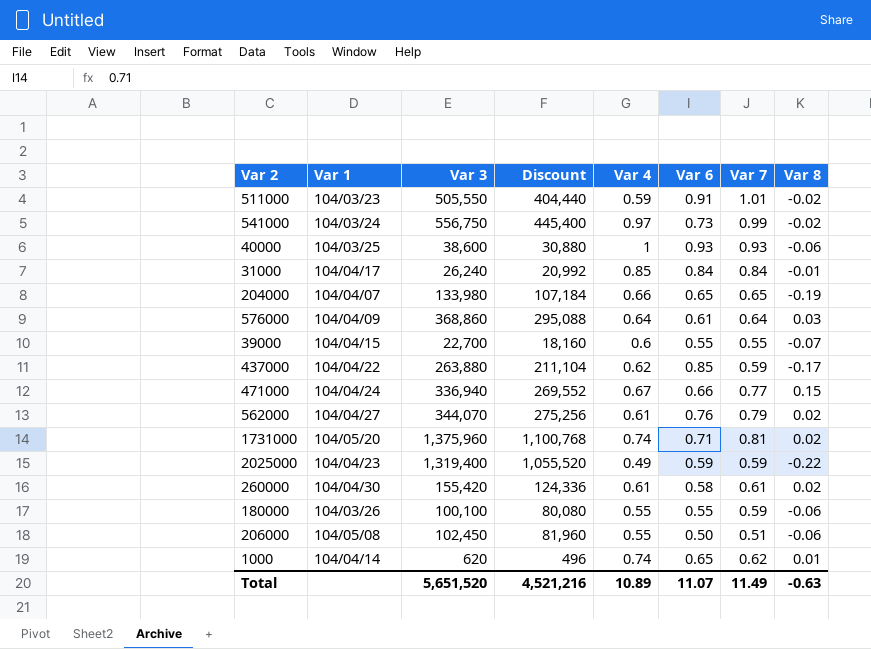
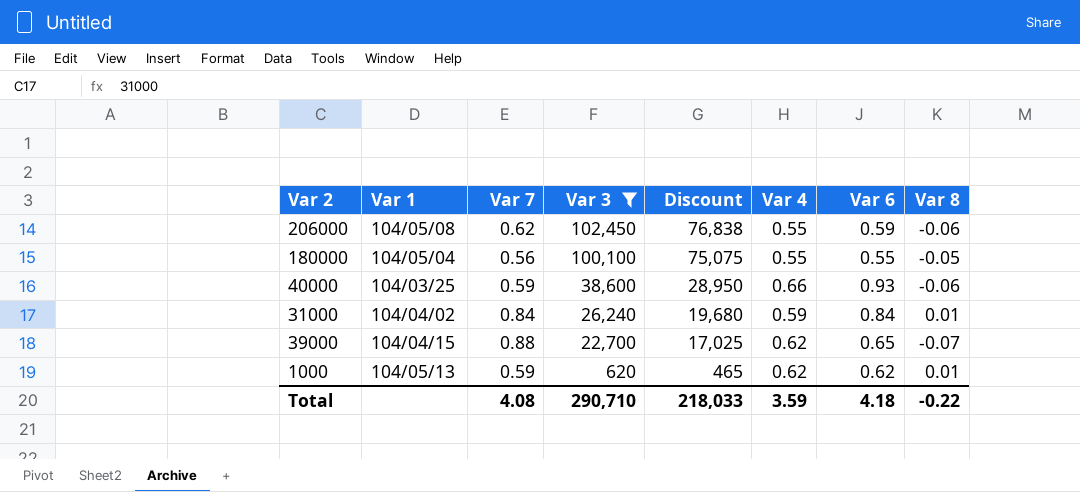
filter: none -> Var 3 <= 102,450
row order: none -> Var 3 descending
column Var 7 | position: 7 -> 3
column Discount | formula: [Var 3] * 0.8 -> [Var 3] * 0.75
206000 | Var 7: 0.51 -> 0.62
206000 | Var 6: 0.50 -> 0.59
180000 | Var 1: 104/03/26 -> 104/05/04
180000 | Var 7: 0.59 -> 0.56
180000 | Var 8: -0.06 -> -0.05
40000 | Var 7: 0.93 -> 0.59
40000 | Var 4: 1 -> 0.66
31000 | Var 1: 104/04/17 -> 104/04/02
31000 | Var 4: 0.85 -> 0.59
31000 | Var 8: -0.01 -> 0.01
39000 | Var 7: 0.55 -> 0.88
39000 | Var 4: 0.6 -> 0.62
39000 | Var 6: 0.55 -> 0.65
1000 | Var 1: 104/04/14 -> 104/05/13
1000 | Var 7: 0.62 -> 0.59
1000 | Var 4: 0.74 -> 0.62
1000 | Var 6: 0.65 -> 0.62
Total | Var 7: 11.49 -> 4.08
Total | Var 3: 5,651,520 -> 290,710
Total | Discount: 4,521,216 -> 218,033
Total | Var 4: 10.89 -> 3.59
Total | Var 6: 11.07 -> 4.18
Total | Var 8: -0.63 -> -0.22

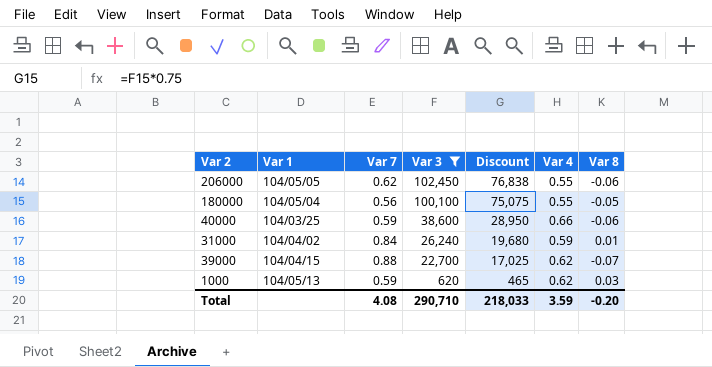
column Var 6 | position: 7 -> none
206000 | Var 1: 104/05/08 -> 104/05/05
1000 | Var 8: 0.01 -> 0.03
Total | Var 8: -0.22 -> -0.20

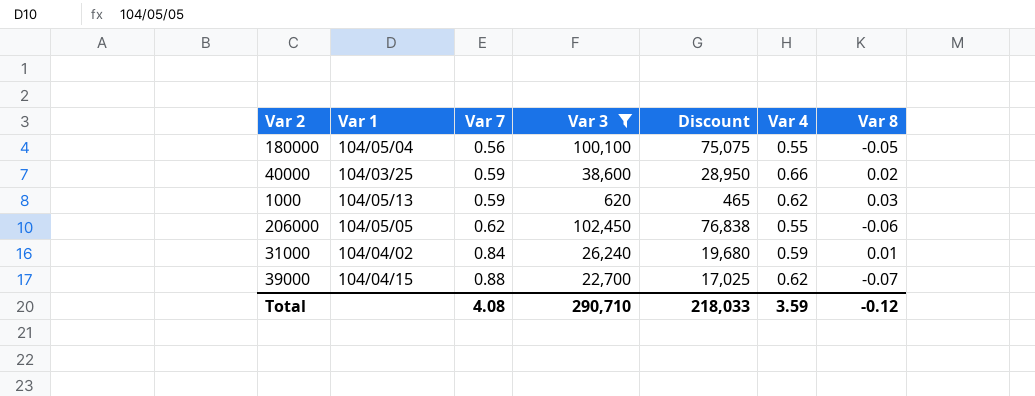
row order: Var 3 descending -> Var 7 ascending
40000 | Var 8: -0.06 -> 0.02
Total | Var 8: -0.20 -> -0.12

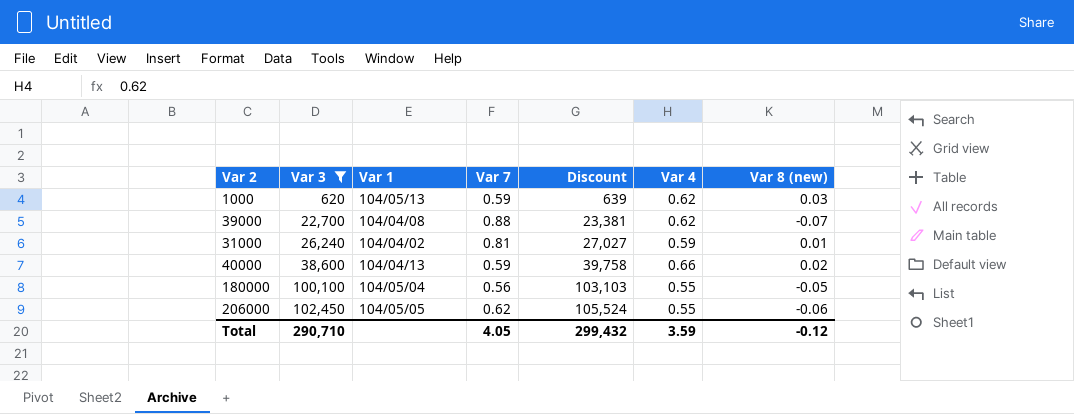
row order: Var 7 ascending -> Var 3 ascending
column Var 3 | position: 4 -> 2
column Discount | formula: [Var 3] * 0.75 -> [Var 3] * 1.03
column name: Var 8 -> Var 8 (new)
39000 | Var 1: 104/04/15 -> 104/04/08
31000 | Var 7: 0.84 -> 0.81
40000 | Var 1: 104/03/25 -> 104/04/13
Total | Var 7: 4.08 -> 4.05
Total | Discount: 218,033 -> 299,432

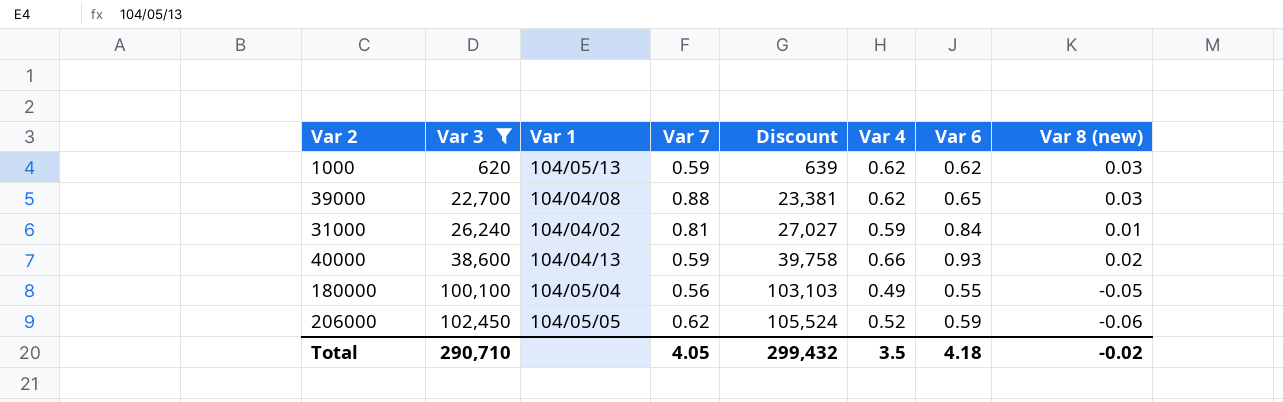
column Var 6 | position: none -> 7
39000 | Var 8 (new): -0.07 -> 0.03
180000 | Var 4: 0.55 -> 0.49
206000 | Var 4: 0.55 -> 0.52
Total | Var 4: 3.59 -> 3.5
Total | Var 8 (new): -0.12 -> -0.02

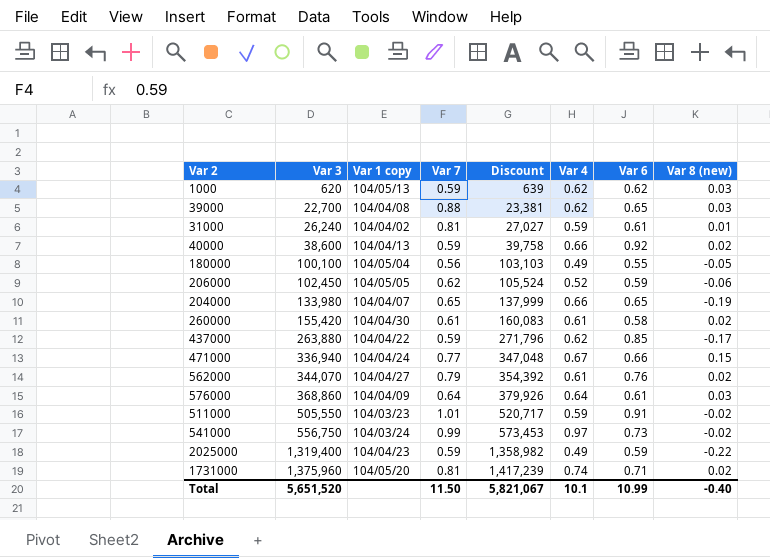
filter: Var 3 <= 102,450 -> none
column name: Var 1 -> Var 1 copy
31000 | Var 6: 0.84 -> 0.61
40000 | Var 6: 0.93 -> 0.92
Total | Var 3: 290,710 -> 5,651,520
Total | Var 7: 4.05 -> 11.50
Total | Discount: 299,432 -> 5,821,067
Total | Var 4: 3.5 -> 10.1
Total | Var 6: 4.18 -> 10.99
Total | Var 8 (new): -0.02 -> -0.40

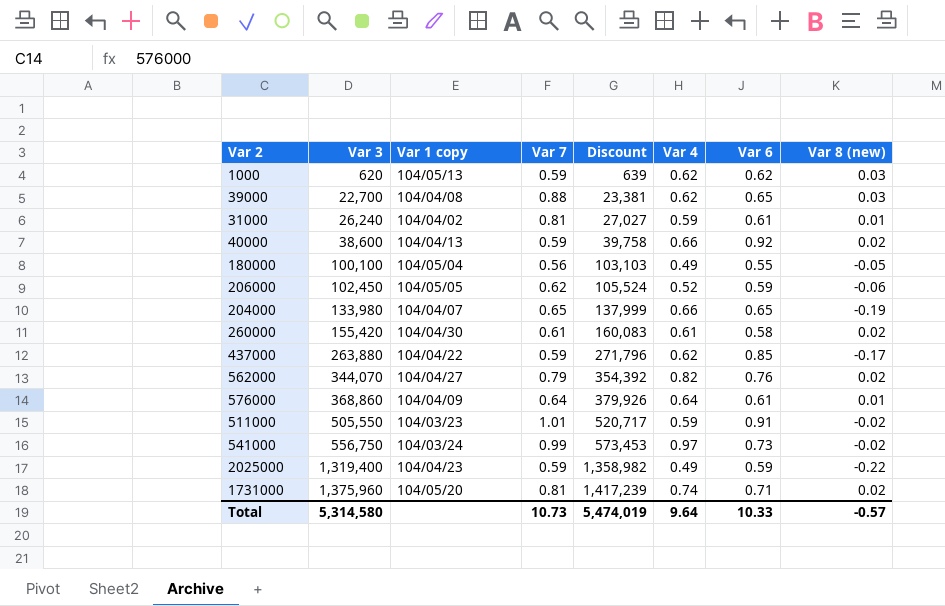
row 471000: 336,940 | 104/04/24 | 0.77 | 347,048 | 0.67 | 0.66 | 0.15 -> none
562000 | Var 4: 0.61 -> 0.82
576000 | Var 8 (new): 0.03 -> 0.01
Total | Var 3: 5,651,520 -> 5,314,580
Total | Var 7: 11.50 -> 10.73
Total | Discount: 5,821,067 -> 5,474,019
Total | Var 4: 10.1 -> 9.64
Total | Var 6: 10.99 -> 10.33
Total | Var 8 (new): -0.40 -> -0.57

